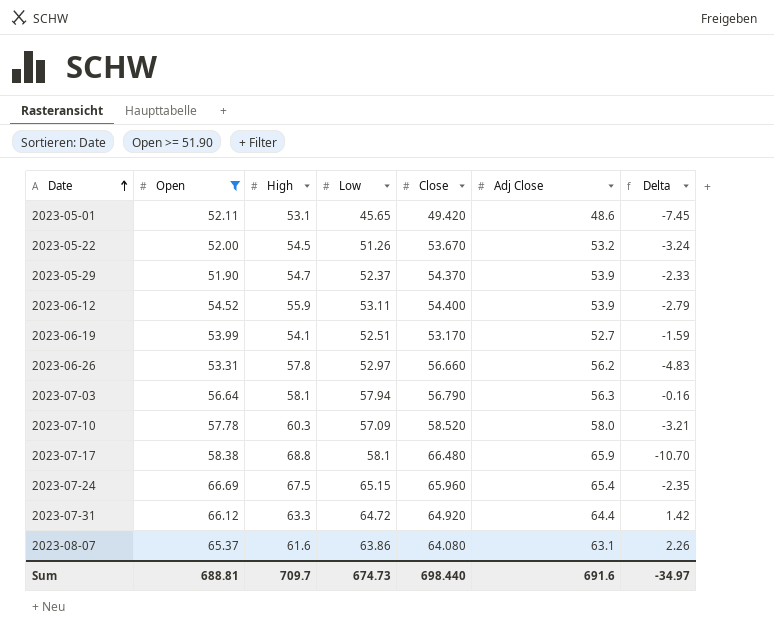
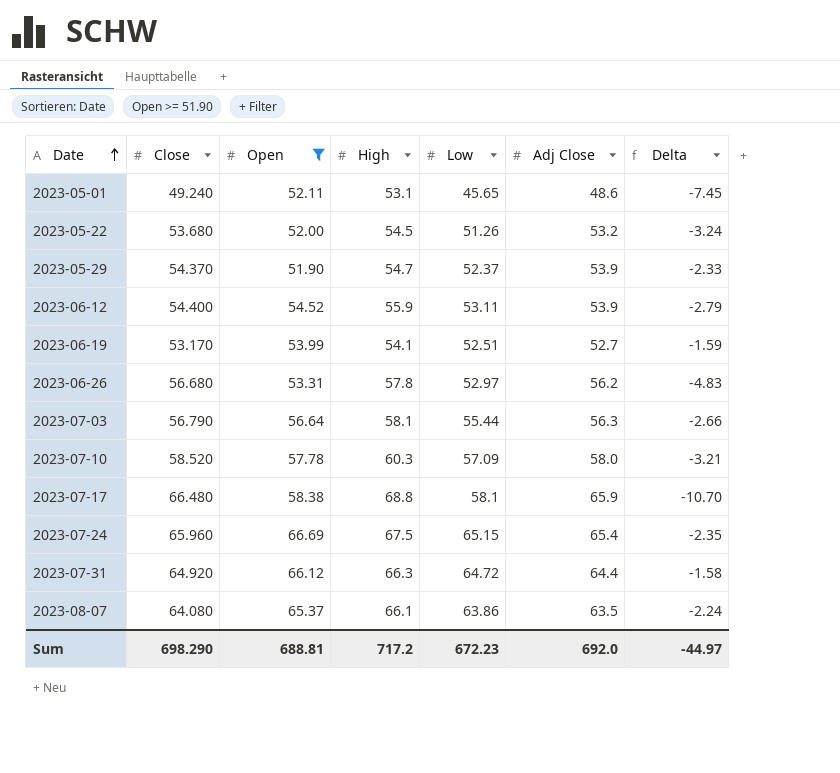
column Close | position: 5 -> 2
2023-05-01 | Close: 49.420 -> 49.240
2023-05-22 | Close: 53.670 -> 53.680
2023-06-26 | Close: 56.660 -> 56.680
2023-07-03 | Low: 57.94 -> 55.44
2023-07-03 | Delta: -0.16 -> -2.66
2023-07-31 | High: 63.3 -> 66.3
2023-07-31 | Delta: 1.42 -> -1.58
2023-08-07 | High: 61.6 -> 66.1
2023-08-07 | Adj Close: 63.1 -> 63.5
2023-08-07 | Delta: 2.26 -> -2.24
Sum | Close: 698.440 -> 698.290
Sum | High: 709.7 -> 717.2
Sum | Low: 674.73 -> 672.23
Sum | Adj Close: 691.6 -> 692.0
Sum | Delta: -34.97 -> -44.97

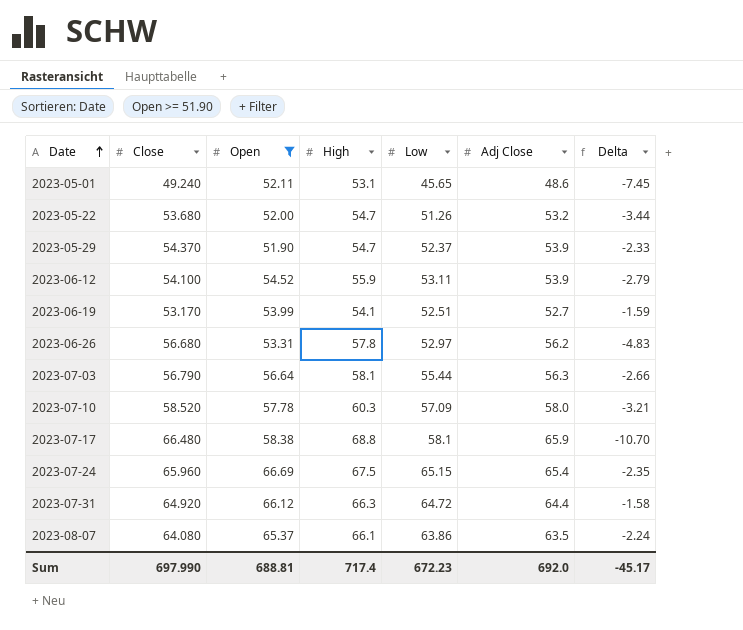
2023-05-22 | High: 54.5 -> 54.7
2023-05-22 | Delta: -3.24 -> -3.44
2023-06-12 | Close: 54.400 -> 54.100
Sum | Close: 698.290 -> 697.990
Sum | High: 717.2 -> 717.4
Sum | Delta: -44.97 -> -45.17

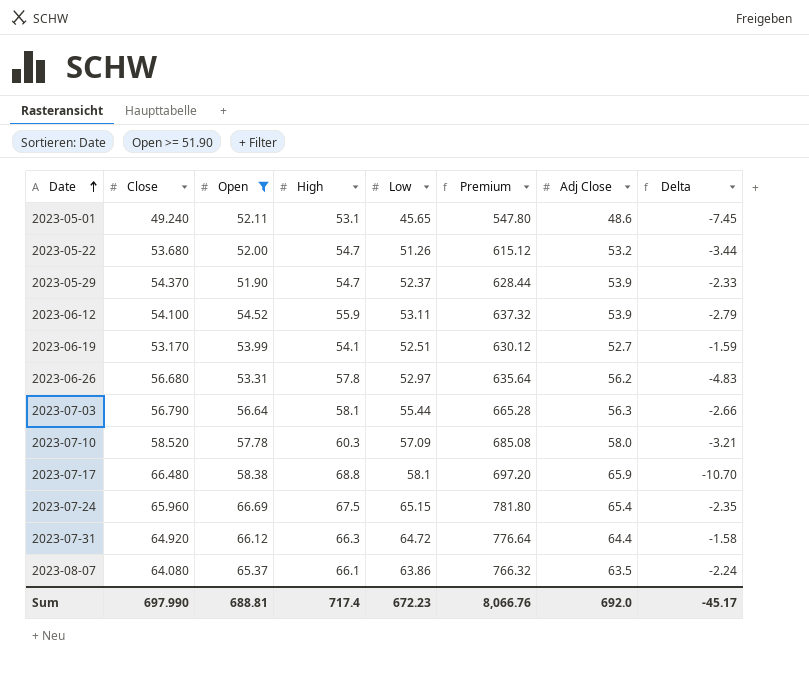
column Premium | formula: none -> [Low] * 12

